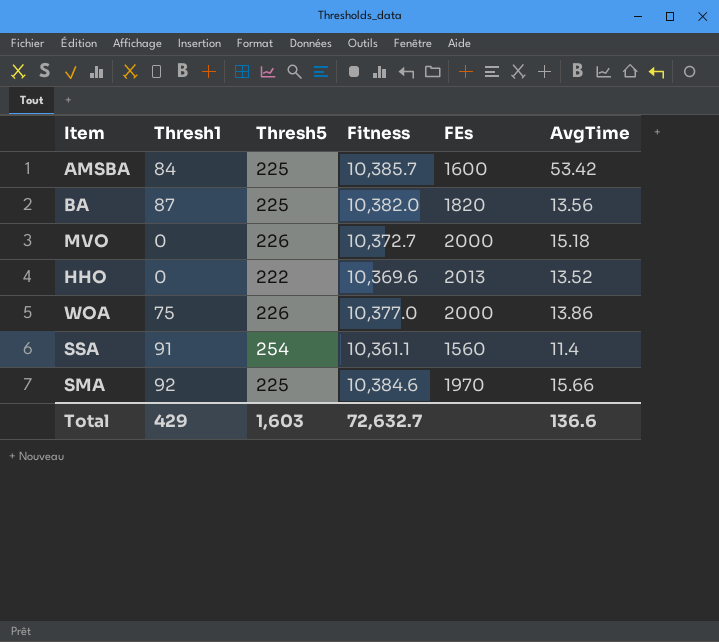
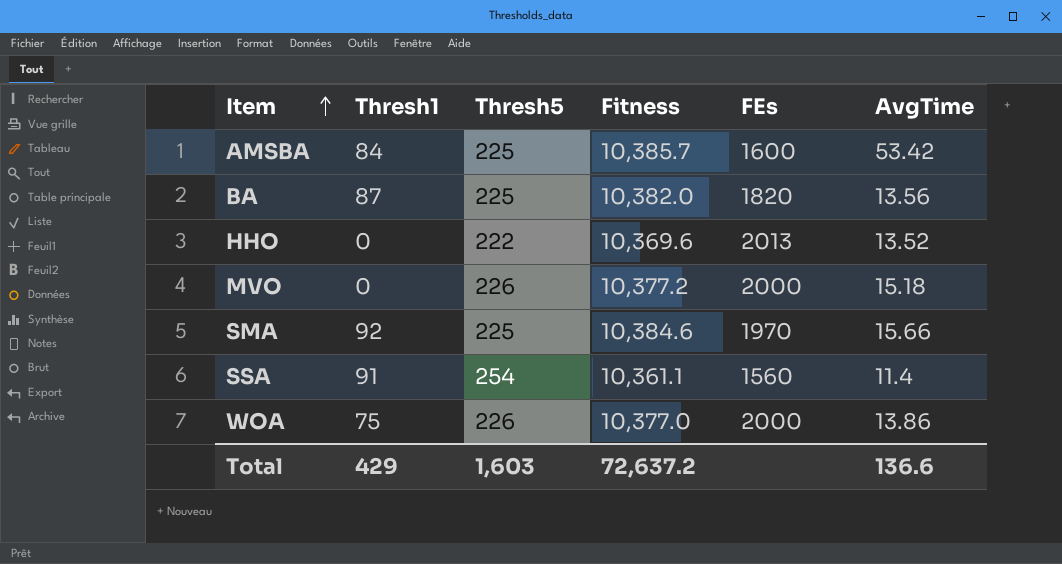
row order: none -> Item ascending
MVO | Fitness: 10,372.7 -> 10,377.2
Total | Fitness: 72,632.7 -> 72,637.2

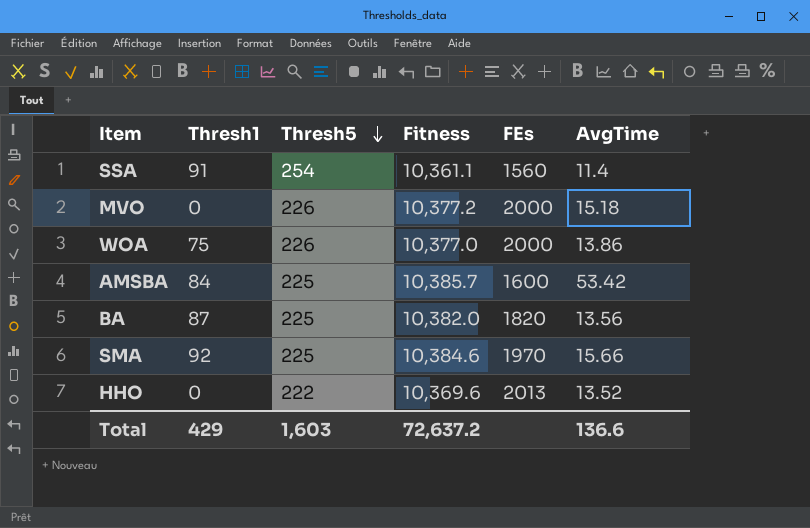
row order: Item ascending -> Thresh5 descending

